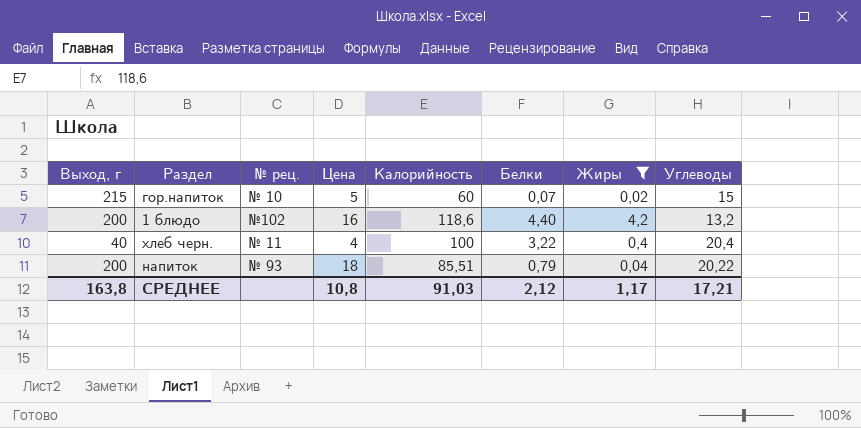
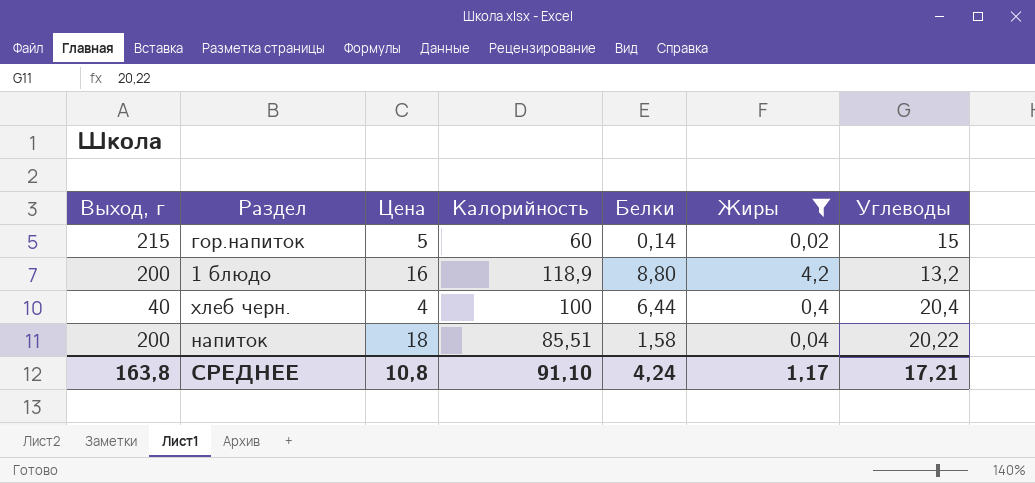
column № рец. | position: 3 -> none
гор.напиток | Белки: 0,07 -> 0,14
1 блюдо | Калорийность: 118,6 -> 118,9
1 блюдо | Белки: 4,40 -> 8,80
хлеб черн. | Белки: 3,22 -> 6,44
напиток | Белки: 0,79 -> 1,58
СРЕДНЕЕ | Калорийность: 91,03 -> 91,10
СРЕДНЕЕ | Белки: 2,12 -> 4,24

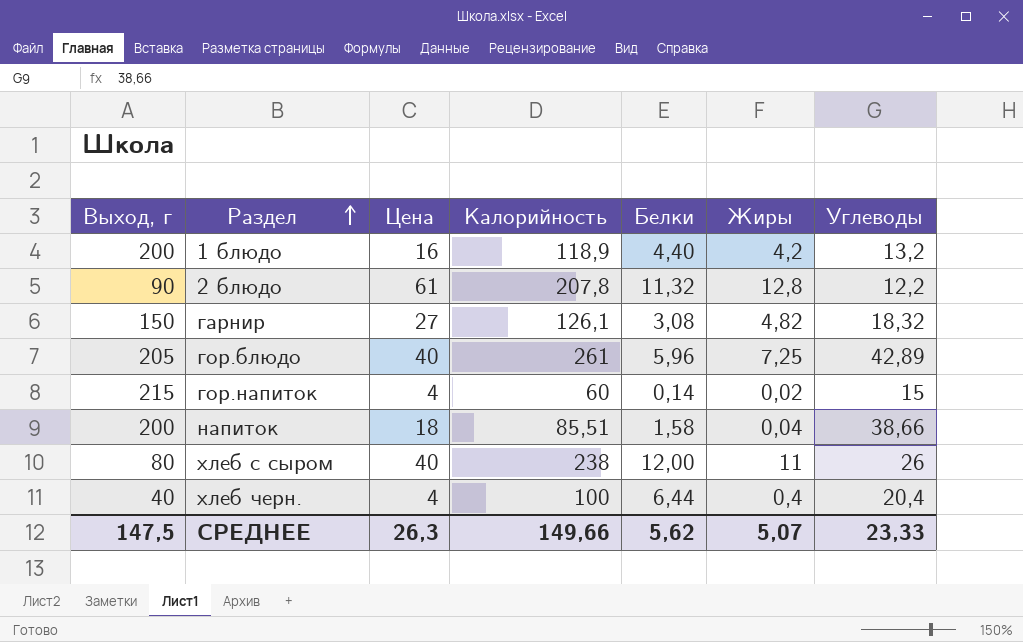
filter: Жиры <= 4,2 -> none
row order: none -> Раздел ascending
1 блюдо | Белки: 8,80 -> 4,40
гор.напиток | Цена: 5 -> 4
напиток | Углеводы: 20,22 -> 38,66
СРЕДНЕЕ | Выход, г: 163,8 -> 147,5
СРЕДНЕЕ | Цена: 10,8 -> 26,3
СРЕДНЕЕ | Калорийность: 91,10 -> 149,66
СРЕДНЕЕ | Белки: 4,24 -> 5,62
СРЕДНЕЕ | Жиры: 1,17 -> 5,07
СРЕДНЕЕ | Углеводы: 17,21 -> 23,33

